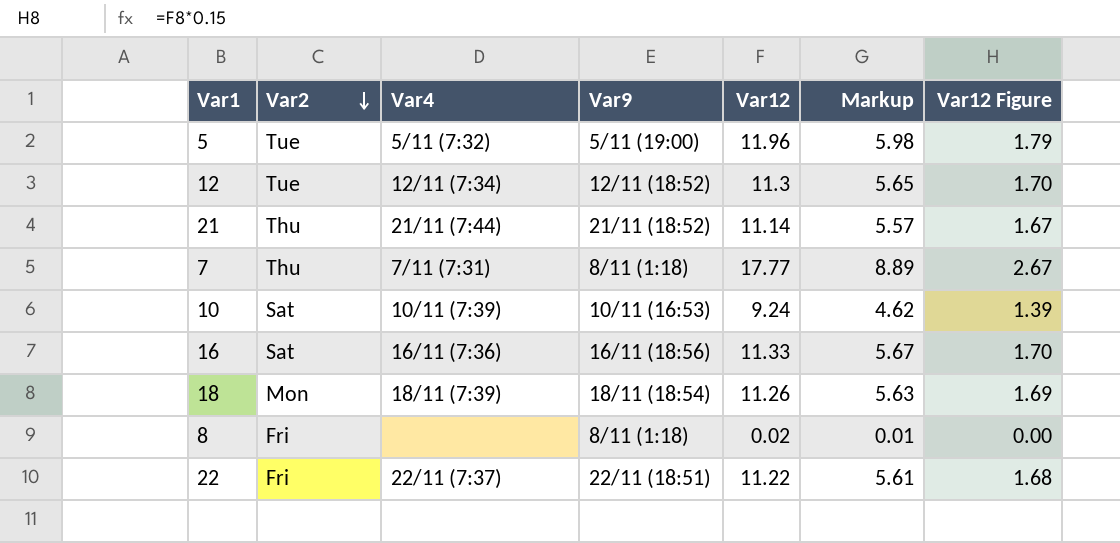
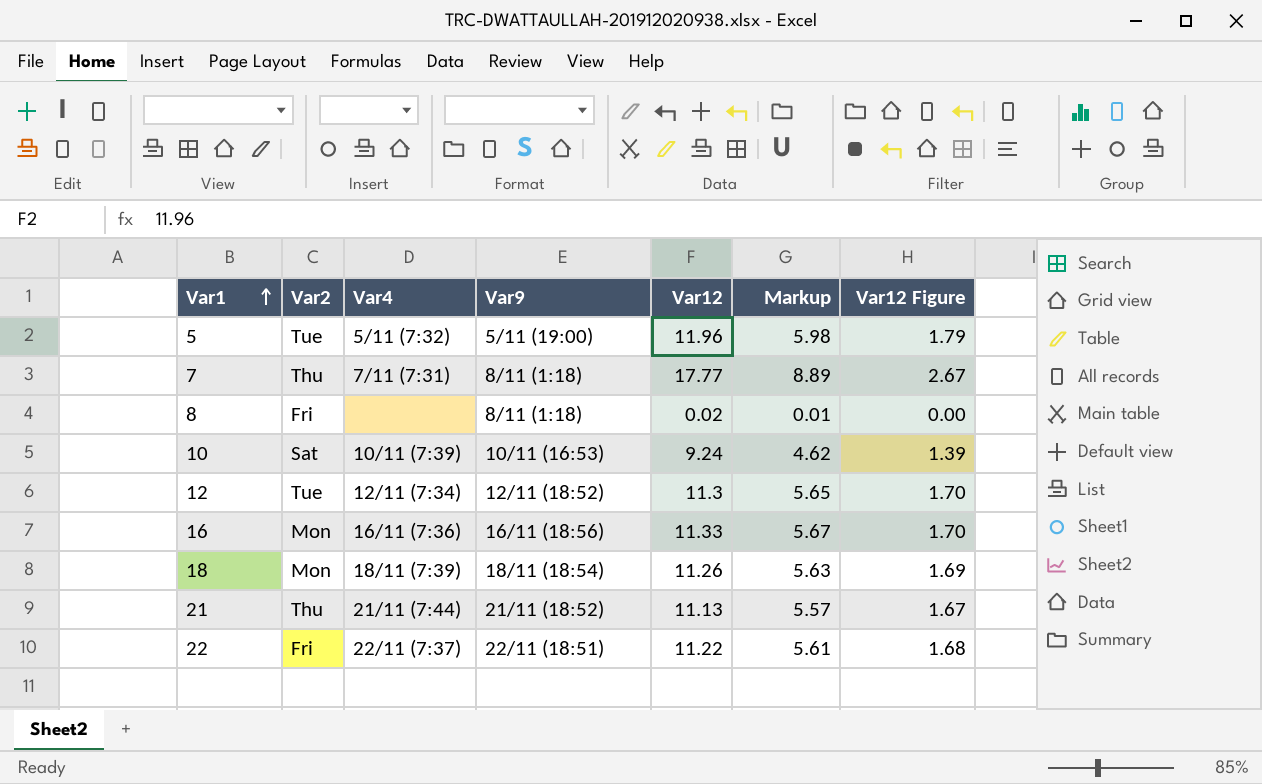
row order: Var2 descending -> Var1 ascending
16 | Var2: Sat -> Mon
21 | Var12: 11.14 -> 11.13

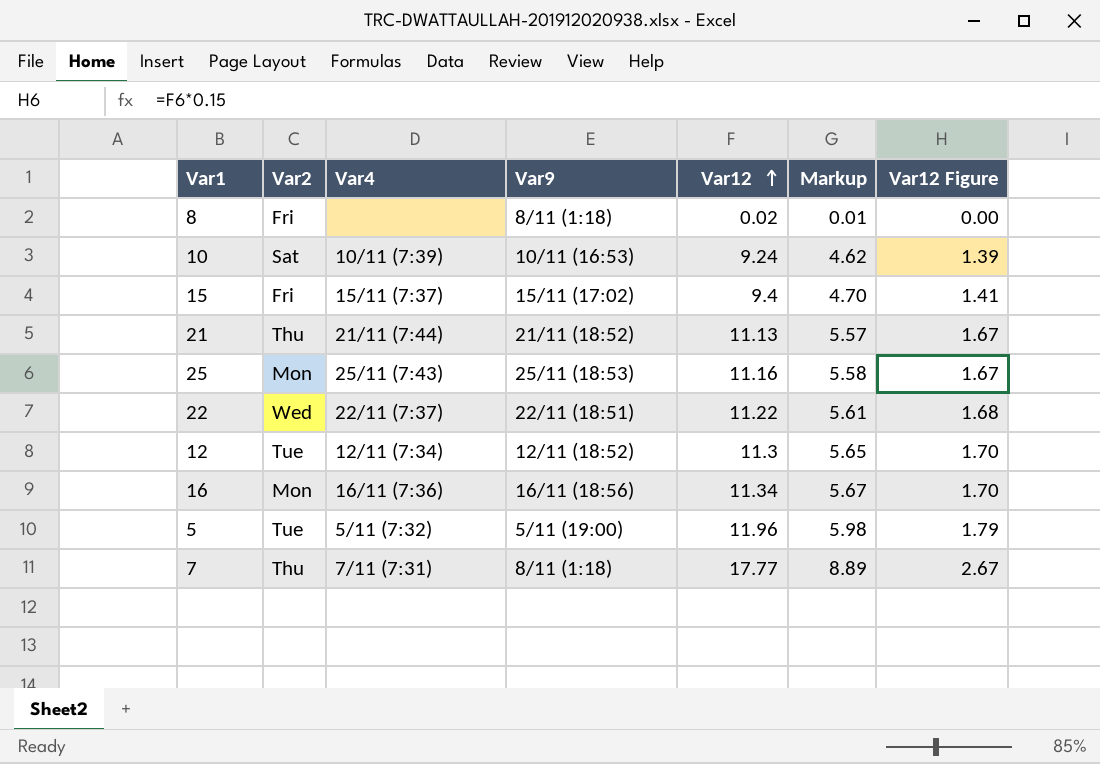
row order: Var1 ascending -> Var12 ascending
row 18: Mon | 18/11 (7:39) | 18/11 (18:54) | 11.26 | 5.63 | 1.69 -> none
row 15: none -> Fri | 15/11 (7:37) | 15/11 (17:02) | 9.4 | 4.70 | 1.41
row 25: none -> Mon | 25/11 (7:43) | 25/11 (18:53) | 11.16 | 5.58 | 1.67
22 | Var2: Fri -> Wed
16 | Var12: 11.33 -> 11.34

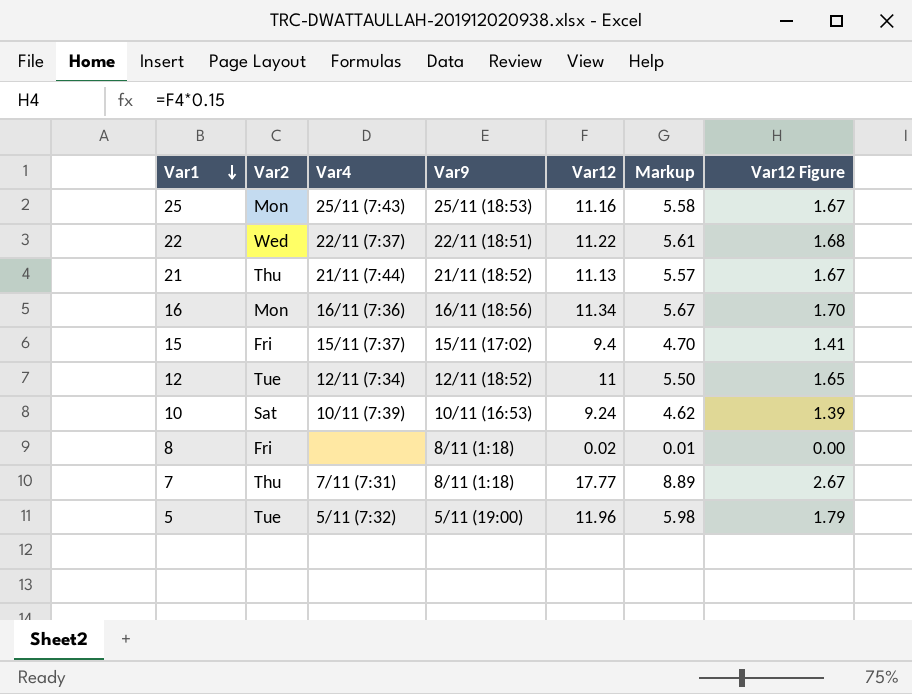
row order: Var12 ascending -> Var1 descending
12 | Var12: 11.3 -> 11
12 | Markup: 5.65 -> 5.50
12 | Var12 Figure: 1.70 -> 1.65

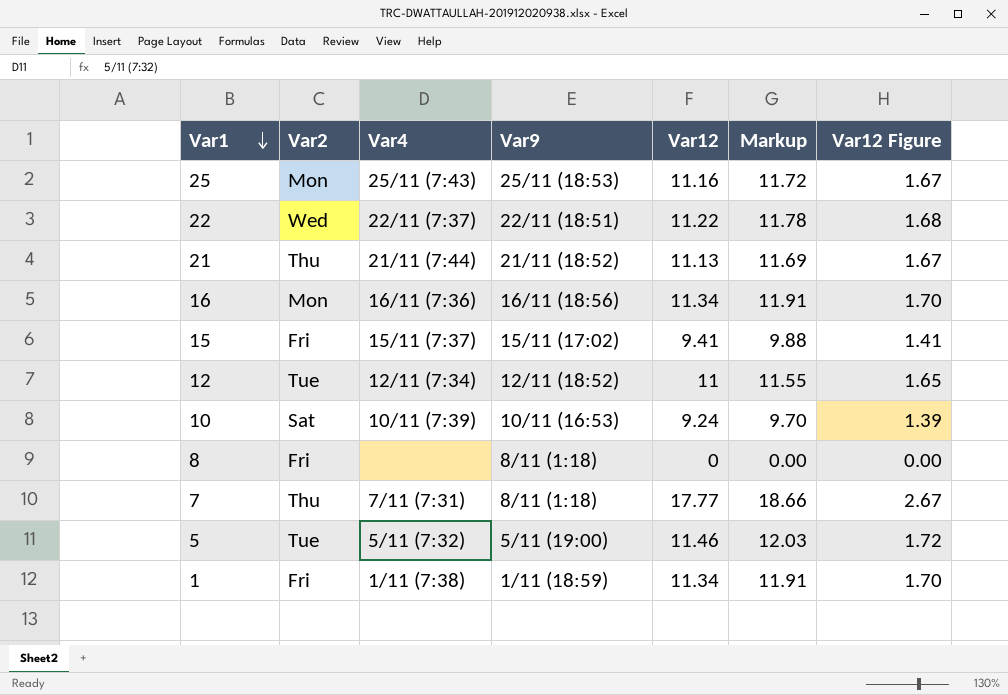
column Markup | formula: [Var12] * 0.5 -> [Var12] * 1.05
15 | Var12: 9.4 -> 9.41
8 | Var12: 0.02 -> 0
5 | Var12: 11.96 -> 11.46
5 | Var12 Figure: 1.79 -> 1.72
row 1: none -> Fri | 1/11 (7:38) | 1/11 (18:59) | 11.34 | 11.91 | 1.70

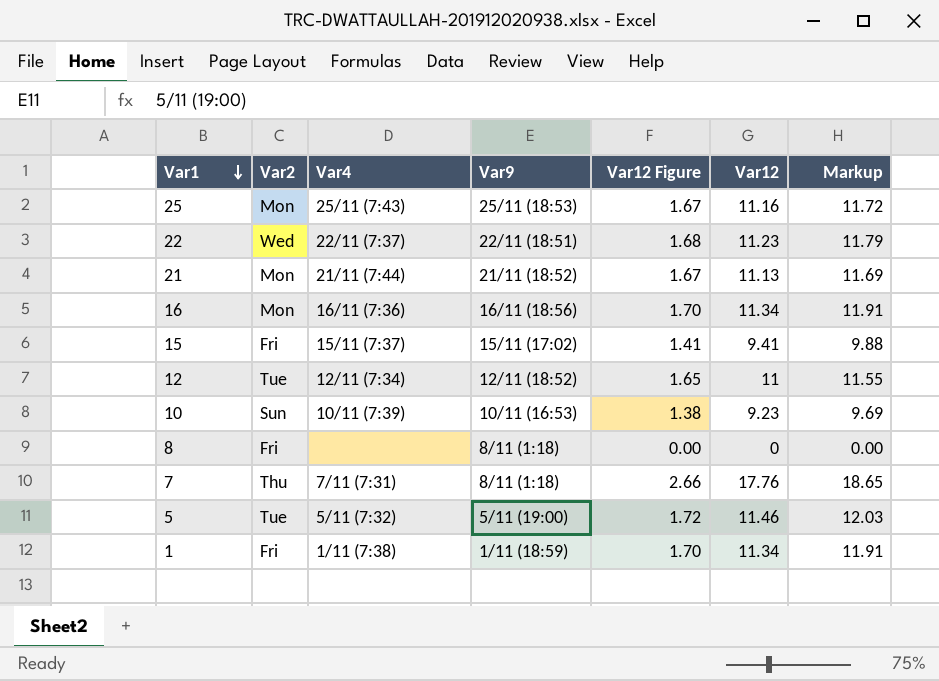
column Var12 Figure | position: 7 -> 5
22 | Var12: 11.22 -> 11.23
22 | Markup: 11.78 -> 11.79
21 | Var2: Thu -> Mon
10 | Var2: Sat -> Sun
10 | Var12 Figure: 1.39 -> 1.38
10 | Var12: 9.24 -> 9.23
10 | Markup: 9.70 -> 9.69
7 | Var12 Figure: 2.67 -> 2.66
7 | Var12: 17.77 -> 17.76
7 | Markup: 18.66 -> 18.65

